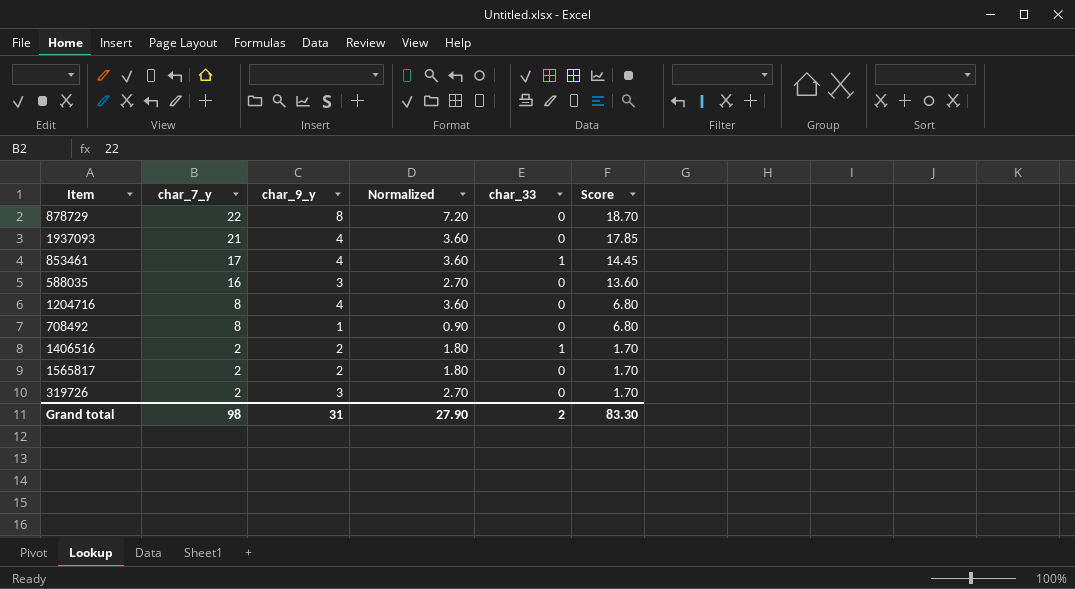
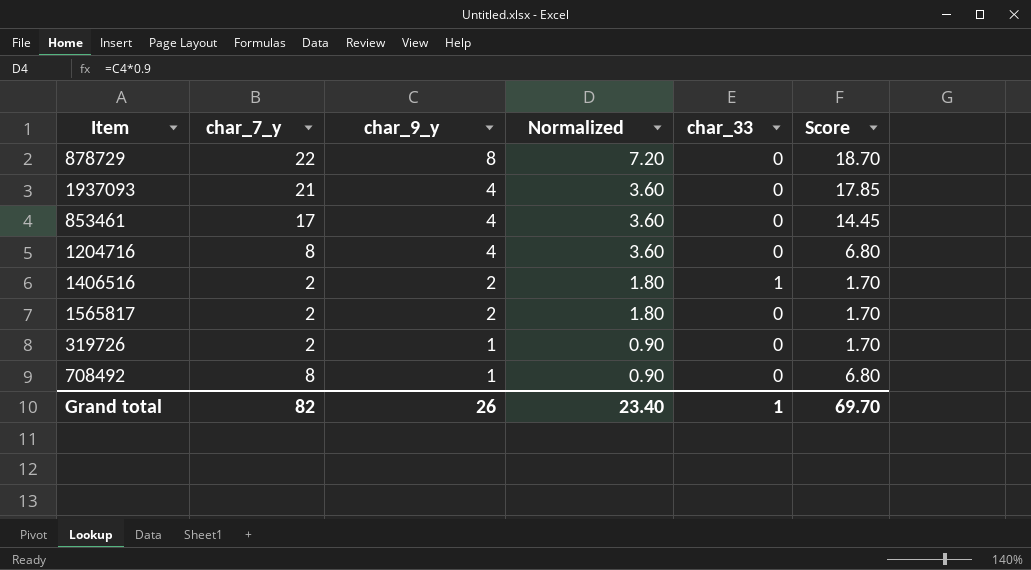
row order: char_7_y descending -> char_9_y descending
row 588035: 16 | 3 | 2.70 | 0 | 13.60 -> none
853461 | char_33: 1 -> 0
319726 | char_9_y: 3 -> 1
319726 | Normalized: 2.70 -> 0.90
Grand total | char_7_y: 98 -> 82
Grand total | char_9_y: 31 -> 26
Grand total | Normalized: 27.90 -> 23.40
Grand total | char_33: 2 -> 1
Grand total | Score: 83.30 -> 69.70

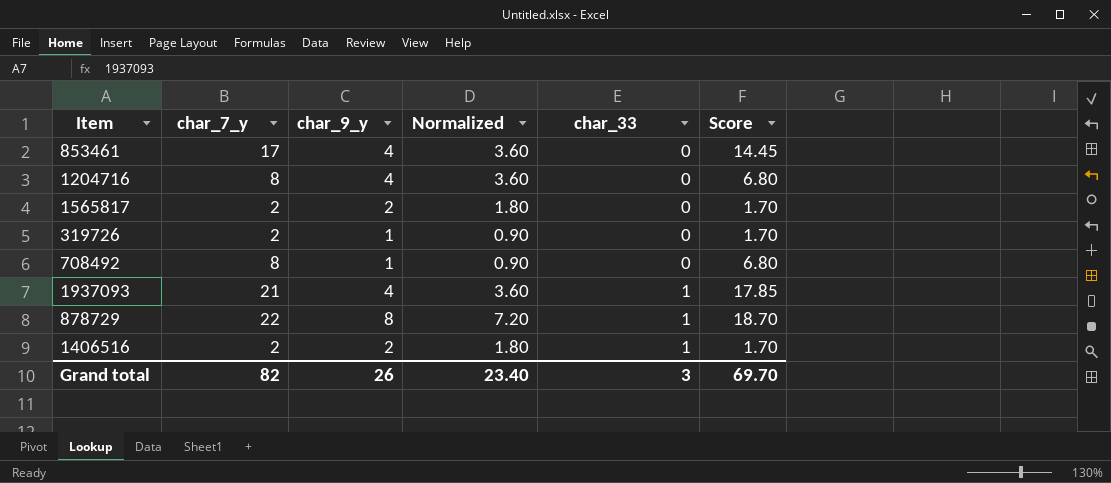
row order: char_9_y descending -> char_33 ascending
1937093 | char_33: 0 -> 1
878729 | char_33: 0 -> 1
Grand total | char_33: 1 -> 3

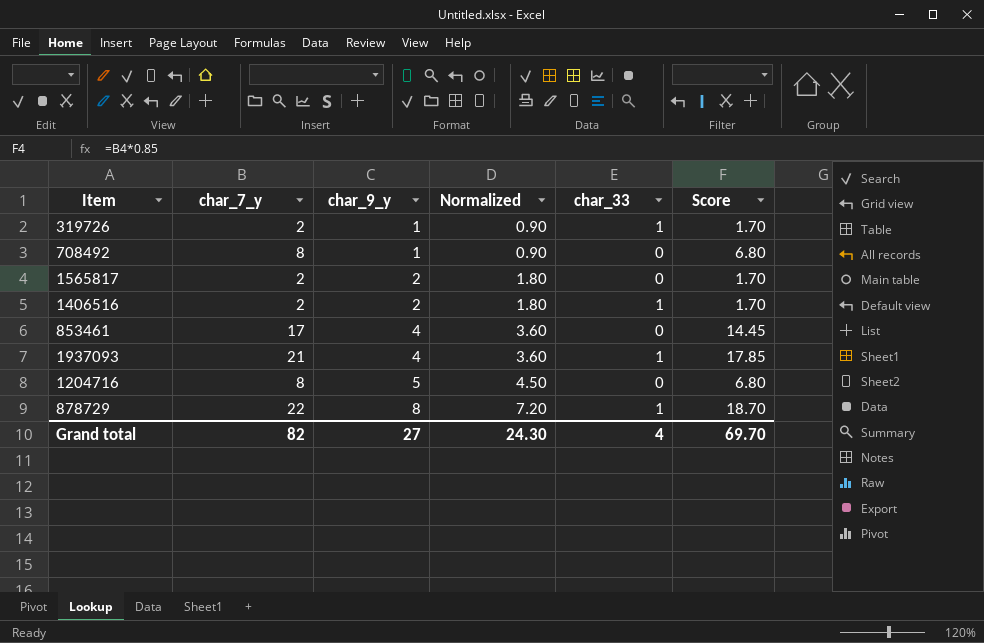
row order: char_33 ascending -> char_9_y ascending
319726 | char_33: 0 -> 1
1204716 | char_9_y: 4 -> 5
1204716 | Normalized: 3.60 -> 4.50
Grand total | char_9_y: 26 -> 27
Grand total | Normalized: 23.40 -> 24.30
Grand total | char_33: 3 -> 4

